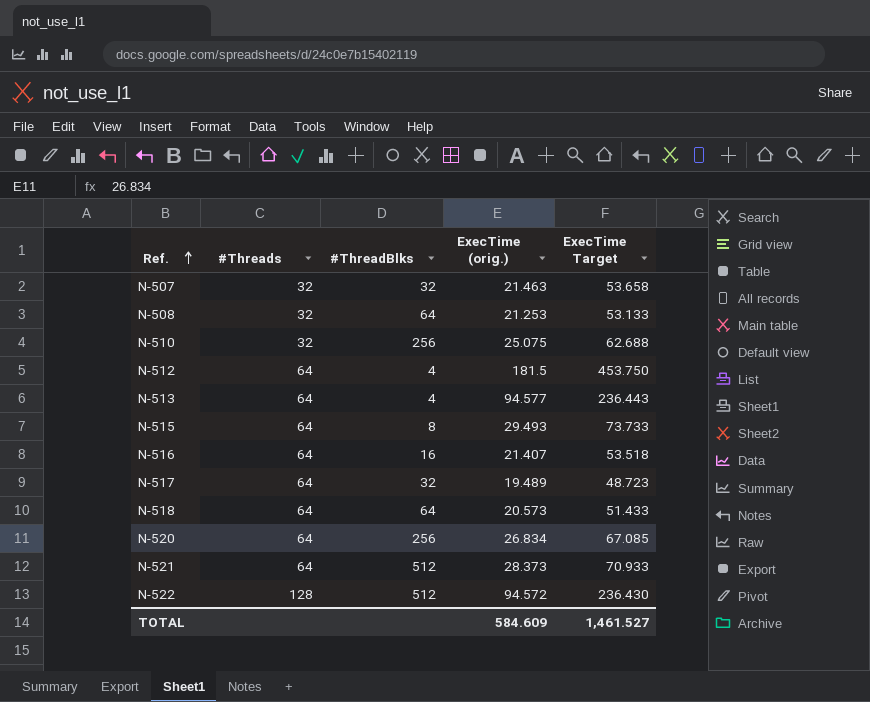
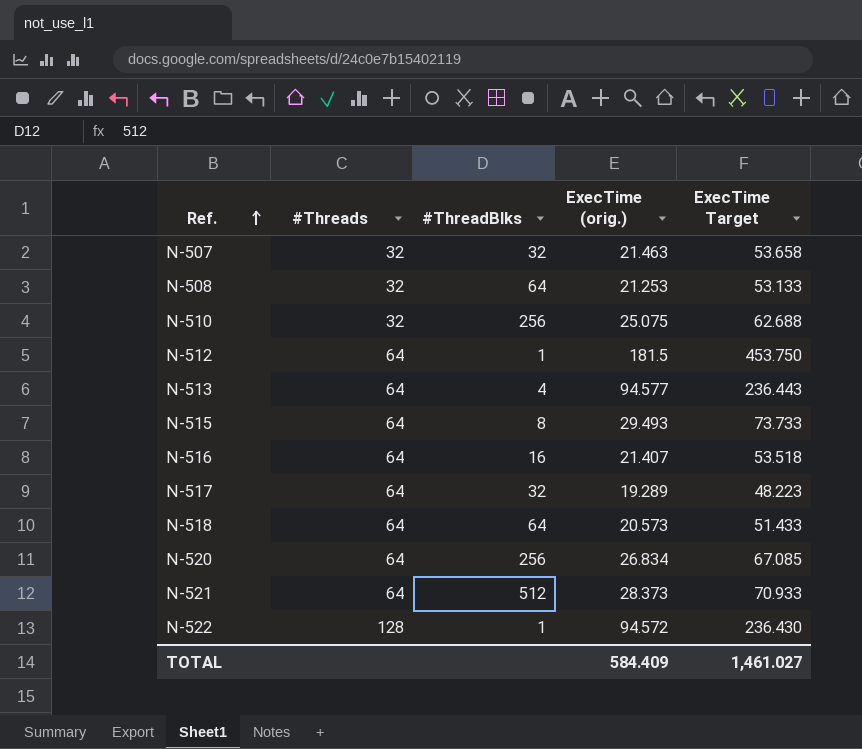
N-512 | #ThreadBlks: 4 -> 1
N-517 | ExecTime (orig.): 19.489 -> 19.289
N-517 | ExecTime Target: 48.723 -> 48.223
N-522 | #ThreadBlks: 512 -> 1
TOTAL | ExecTime (orig.): 584.609 -> 584.409
TOTAL | ExecTime Target: 1,461.527 -> 1,461.027

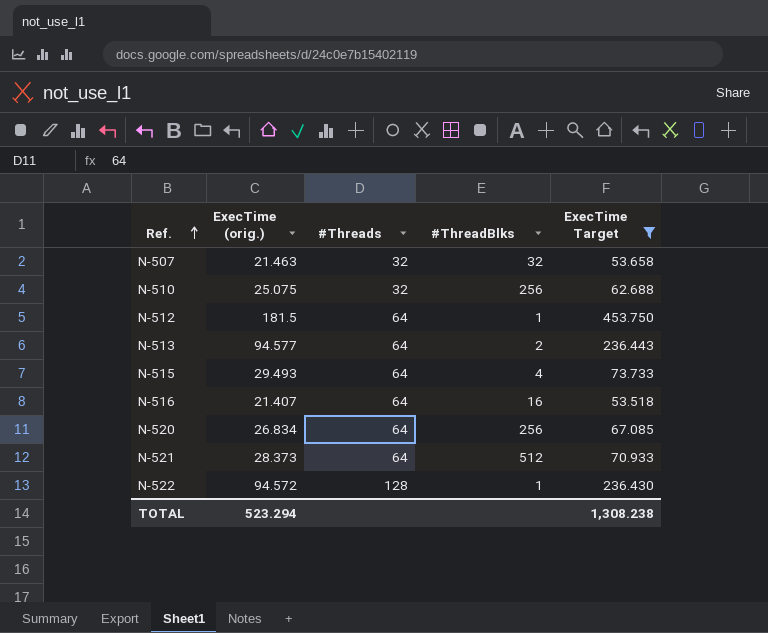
filter: none -> ExecTime Target >= 53.518
column ExecTime (orig.) | position: 4 -> 2
N-513 | #ThreadBlks: 4 -> 2
N-515 | #ThreadBlks: 8 -> 4
TOTAL | ExecTime (orig.): 584.409 -> 523.294
TOTAL | ExecTime Target: 1,461.027 -> 1,308.238

